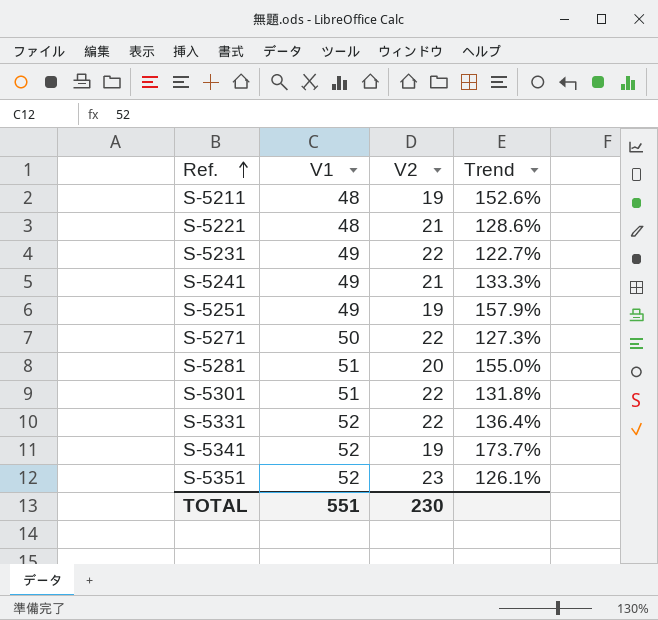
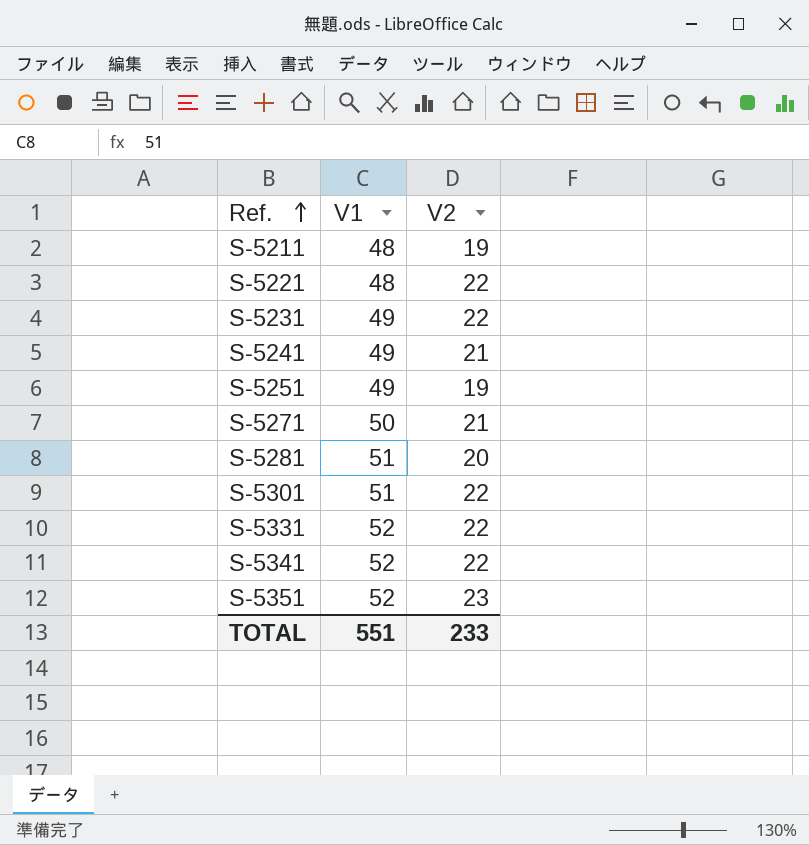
column Trend | formula: ([V1] - [V2]) / [V2] -> none
S-5221 | V2: 21 -> 22
S-5271 | V2: 22 -> 21
S-5341 | V2: 19 -> 22
TOTAL | V2: 230 -> 233

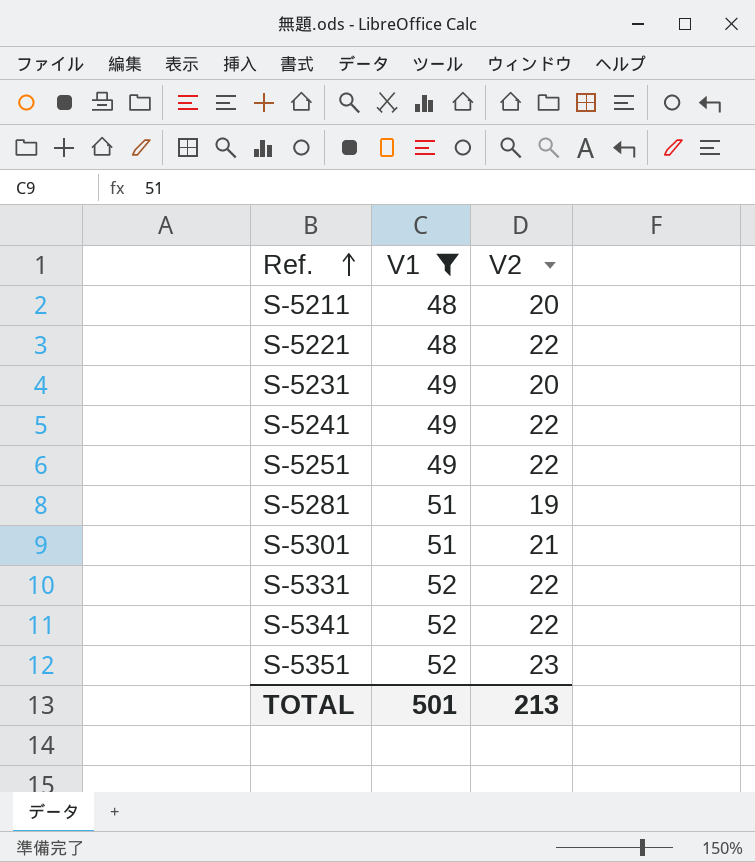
filter: none -> V1 != 50
S-5211 | V2: 19 -> 20
S-5231 | V2: 22 -> 20
S-5241 | V2: 21 -> 22
S-5251 | V2: 19 -> 22
S-5281 | V2: 20 -> 19
S-5301 | V2: 22 -> 21
TOTAL | V1: 551 -> 501
TOTAL | V2: 233 -> 213

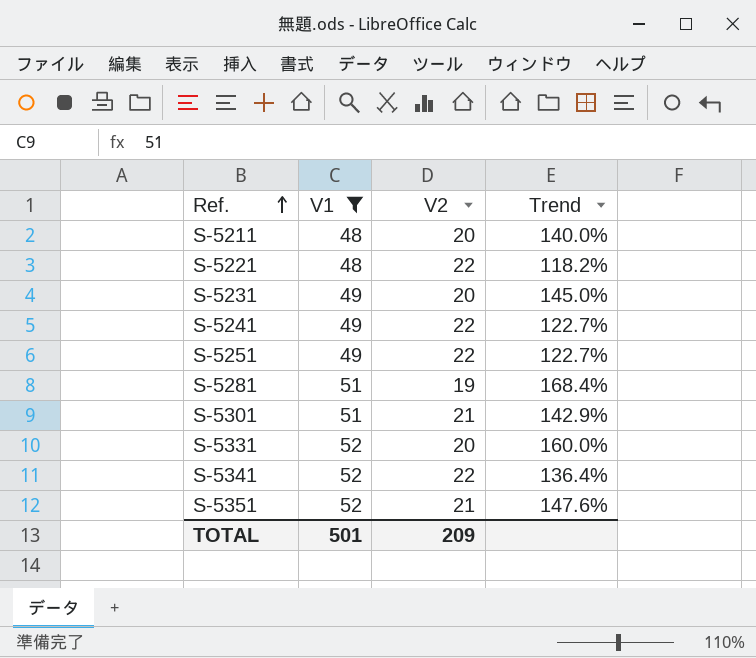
column Trend | formula: none -> ([V1] - [V2]) / [V2]
S-5331 | V2: 22 -> 20
S-5351 | V2: 23 -> 21
TOTAL | V2: 213 -> 209

